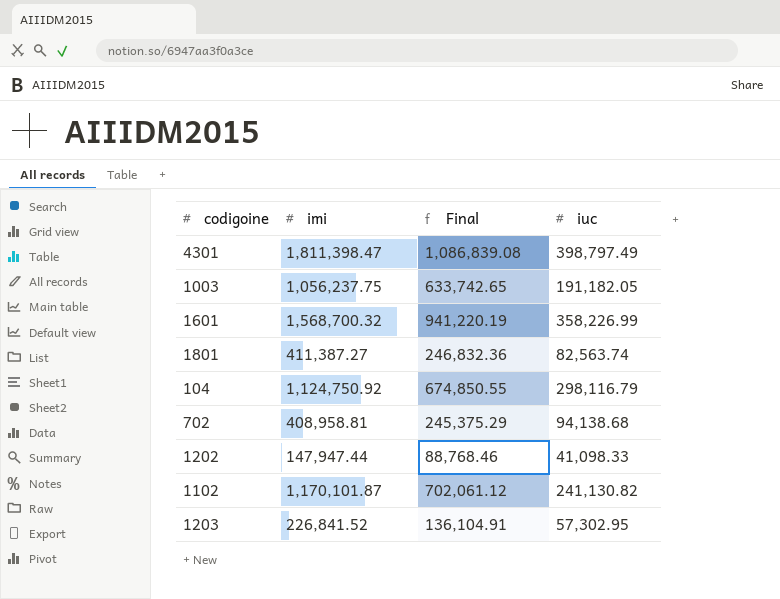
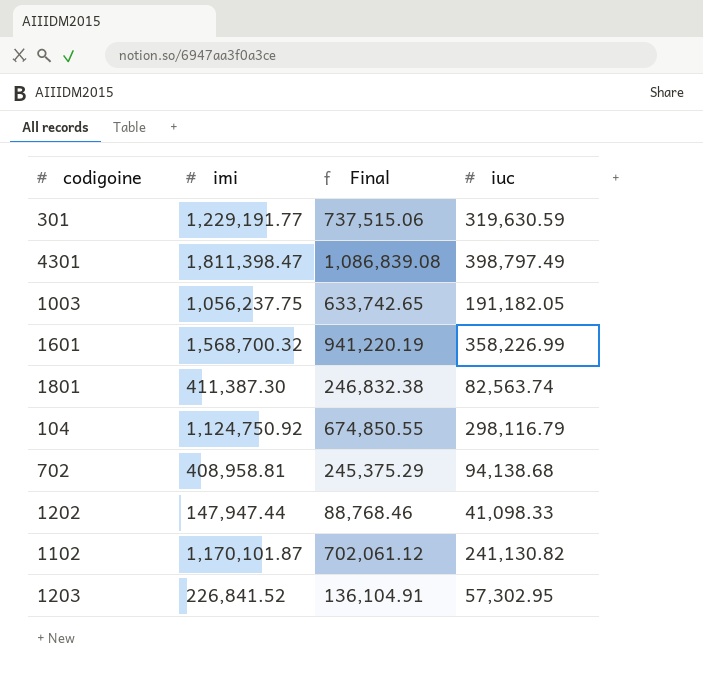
row 301: none -> 1,229,191.77 | 737,515.06 | 319,630.59
1801 | imi: 411,387.27 -> 411,387.30
1801 | Final: 246,832.36 -> 246,832.38

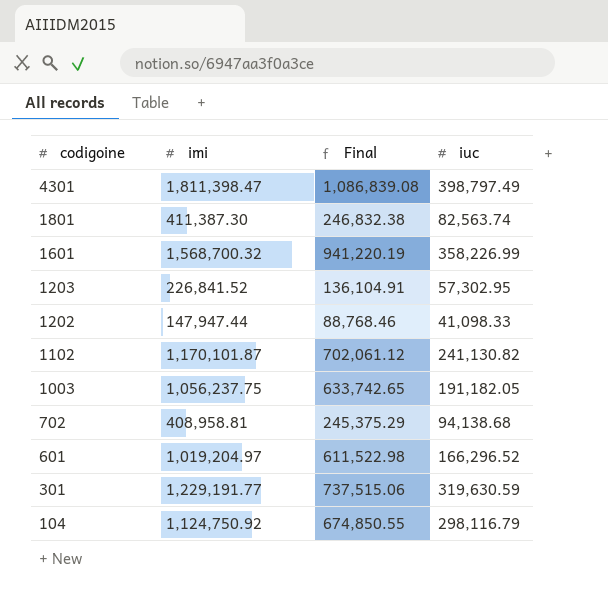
row order: none -> codigoine descending
row 601: none -> 1,019,204.97 | 611,522.98 | 166,296.52

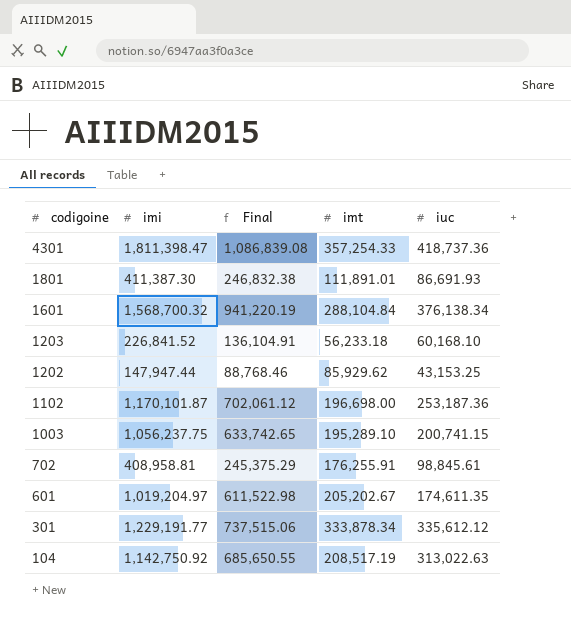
column imt | position: none -> 4
4301 | iuc: 398,797.49 -> 418,737.36
1801 | iuc: 82,563.74 -> 86,691.93
1601 | iuc: 358,226.99 -> 376,138.34
1203 | iuc: 57,302.95 -> 60,168.10
1202 | iuc: 41,098.33 -> 43,153.25
1102 | iuc: 241,130.82 -> 253,187.36
1003 | iuc: 191,182.05 -> 200,741.15
702 | iuc: 94,138.68 -> 98,845.61
601 | iuc: 166,296.52 -> 174,611.35
301 | iuc: 319,630.59 -> 335,612.12
104 | imi: 1,124,750.92 -> 1,142,750.92
104 | Final: 674,850.55 -> 685,650.55
104 | iuc: 298,116.79 -> 313,022.63

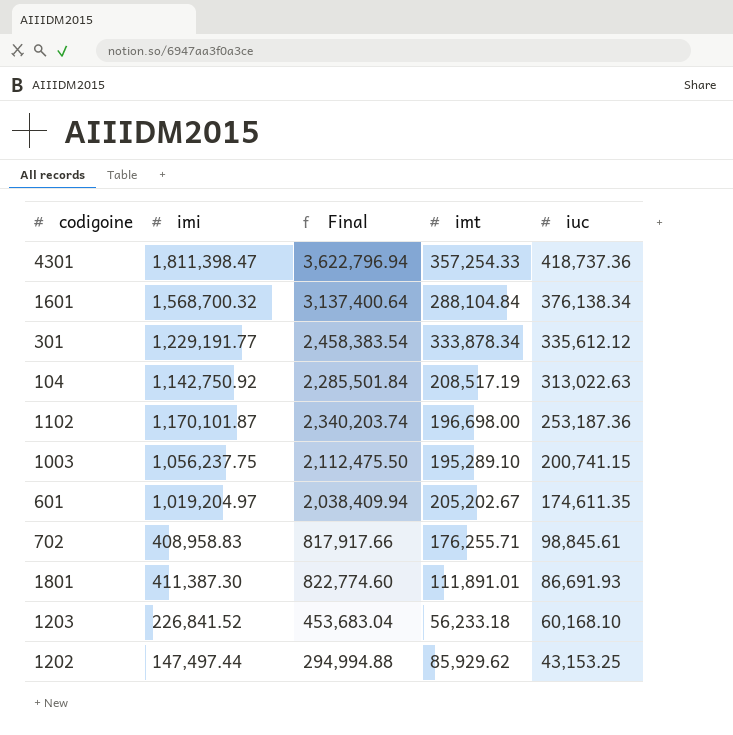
row order: codigoine descending -> iuc descending
column Final | formula: [imi] * 0.6 -> [imi] * 2
702 | imi: 408,958.81 -> 408,958.83
702 | imt: 176,255.91 -> 176,255.71
1202 | imi: 147,947.44 -> 147,497.44

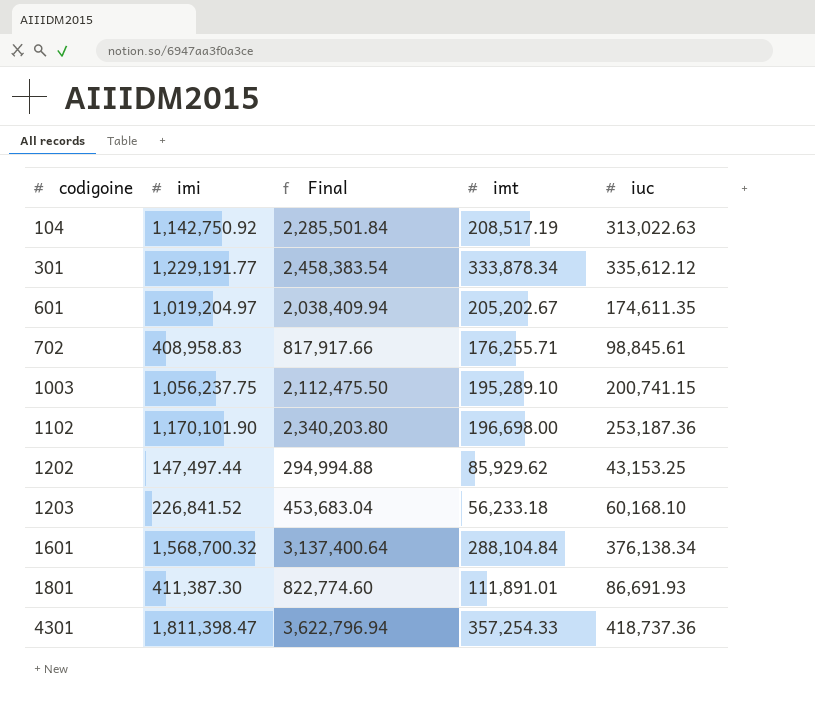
row order: iuc descending -> codigoine ascending
1102 | imi: 1,170,101.87 -> 1,170,101.90
1102 | Final: 2,340,203.74 -> 2,340,203.80

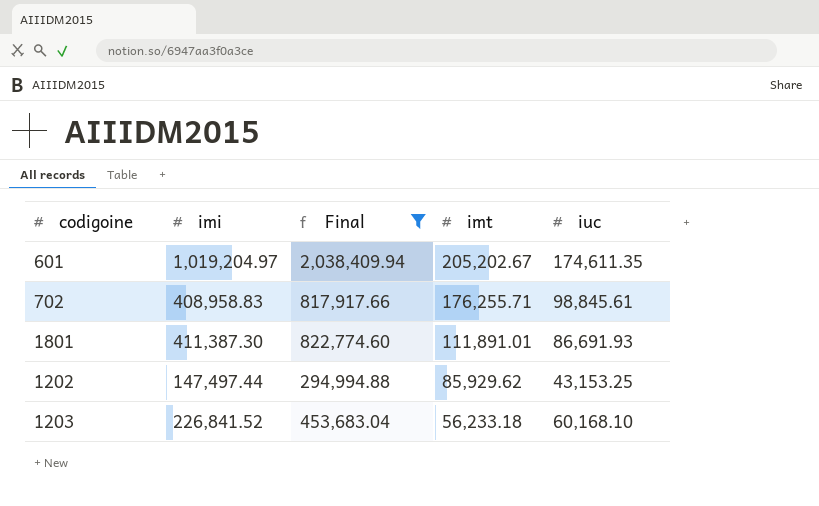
filter: none -> Final <= 2,038,409.94
row order: codigoine ascending -> imt descending

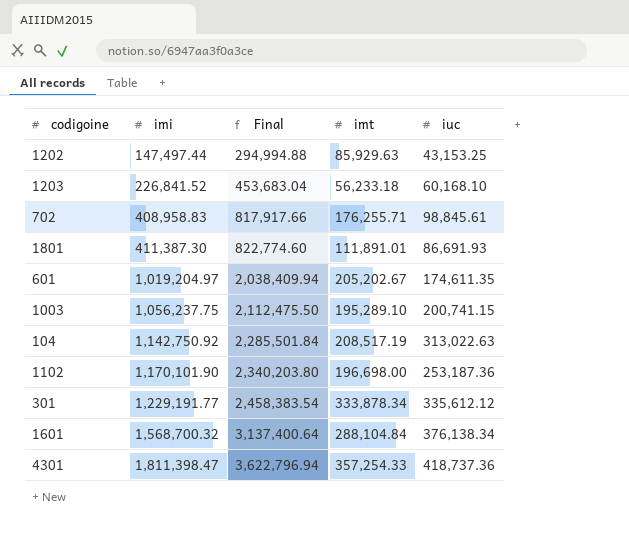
filter: Final <= 2,038,409.94 -> none
row order: imt descending -> imi ascending
1202 | imt: 85,929.62 -> 85,929.63

